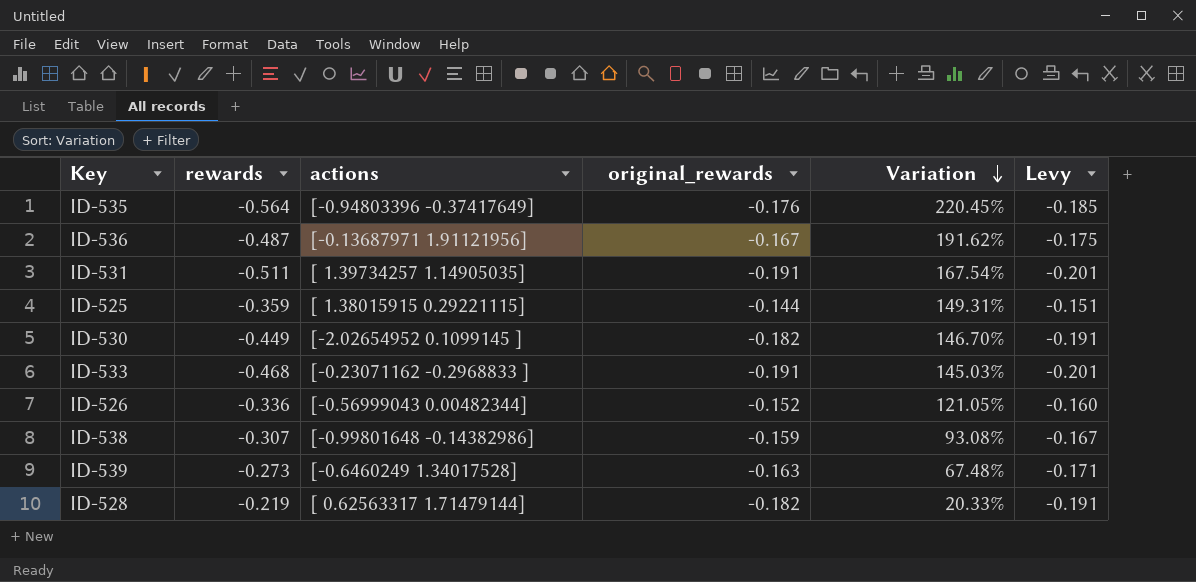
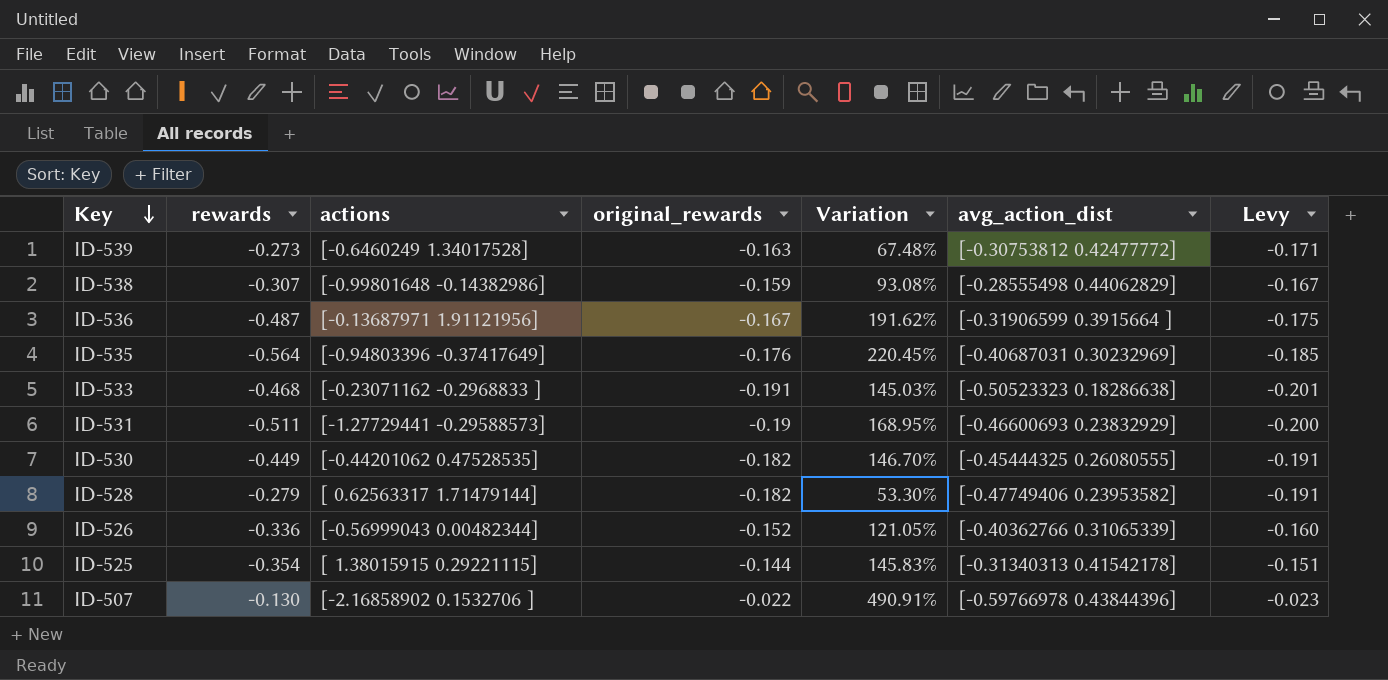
row order: Variation descending -> Key descending
column avg_action_dist | position: none -> 6
ID-531 | actions: [ 1.39734257 1.14905035] -> [-1.27729441 -0.29588573]
ID-531 | original_rewards: -0.191 -> -0.19
ID-531 | Variation: 167.54% -> 168.95%
ID-531 | Levy: -0.201 -> -0.200
ID-530 | actions: [-2.02654952 0.1099145 ] -> [-0.44201062 0.47528535]
ID-528 | rewards: -0.219 -> -0.279
ID-528 | Variation: 20.33% -> 53.30%
ID-525 | rewards: -0.359 -> -0.354
ID-525 | Variation: 149.31% -> 145.83%
row ID-507: none -> -0.130 | [-2.16858902 0.1532706 ] | -0.022 | 490.91% | [-0.59766978 0.43844396] | -0.023

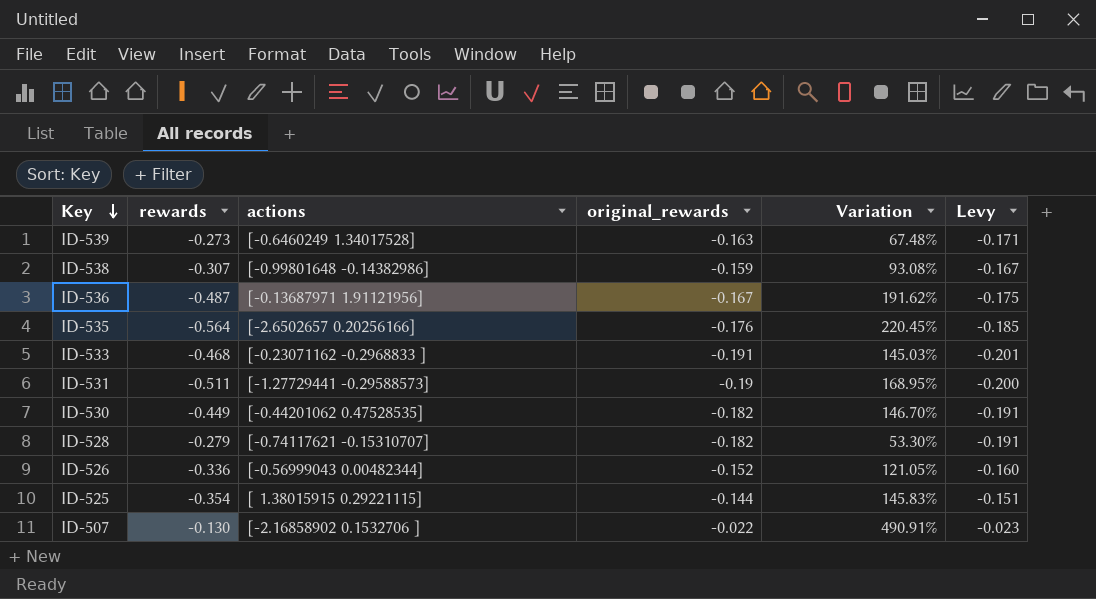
column avg_action_dist | position: 6 -> none
ID-535 | actions: [-0.94803396 -0.37417649] -> [-2.6502657 0.20256166]
ID-528 | actions: [ 0.62563317 1.71479144] -> [-0.74117621 -0.15310707]

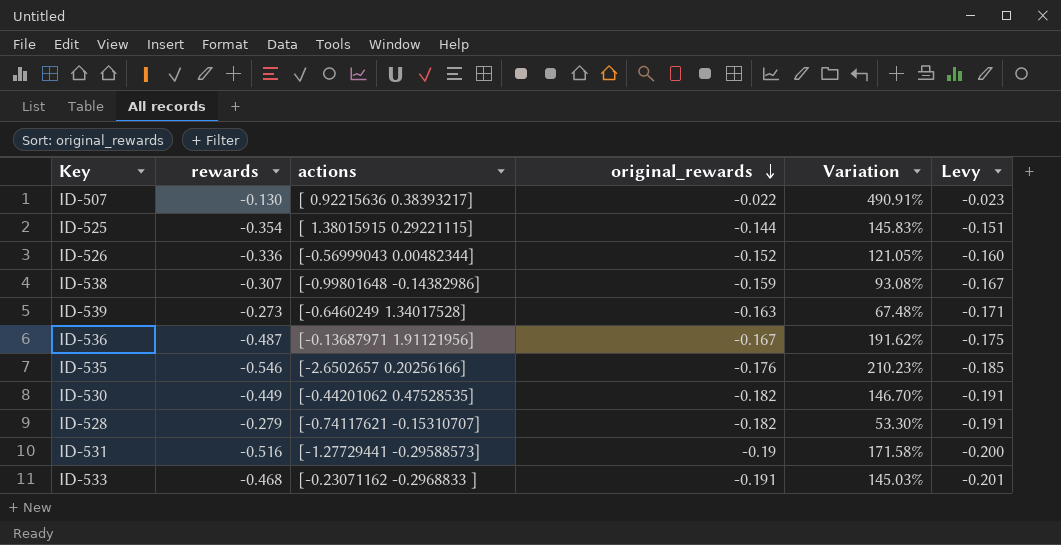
row order: Key descending -> original_rewards descending
ID-507 | actions: [-2.16858902 0.1532706 ] -> [ 0.92215636 0.38393217]
ID-535 | rewards: -0.564 -> -0.546
ID-535 | Variation: 220.45% -> 210.23%
ID-531 | rewards: -0.511 -> -0.516
ID-531 | Variation: 168.95% -> 171.58%

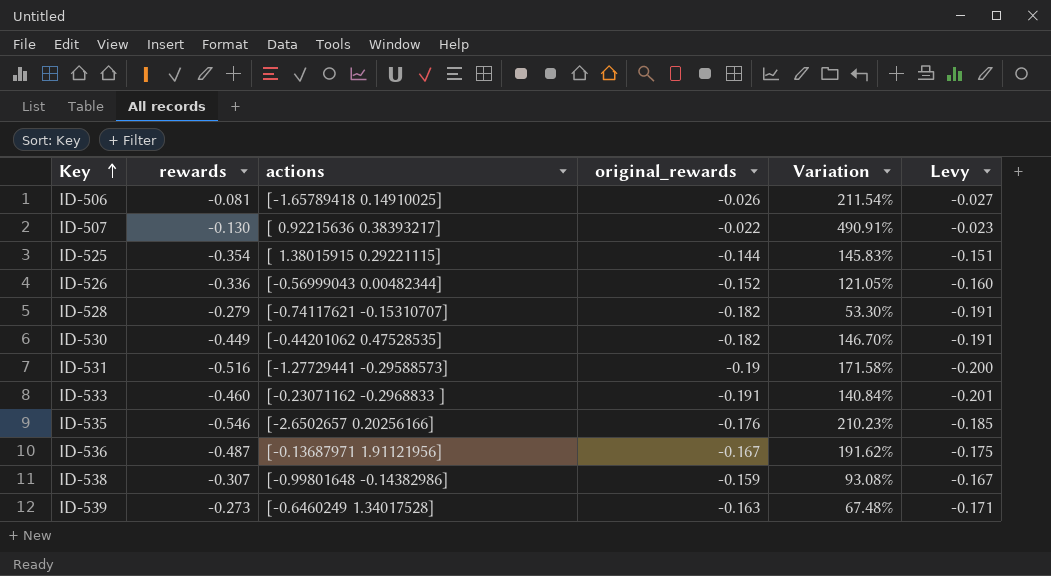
row order: original_rewards descending -> Key ascending
row ID-506: none -> -0.081 | [-1.65789418 0.14910025] | -0.026 | 211.54% | -0.027
ID-533 | rewards: -0.468 -> -0.460
ID-533 | Variation: 145.03% -> 140.84%

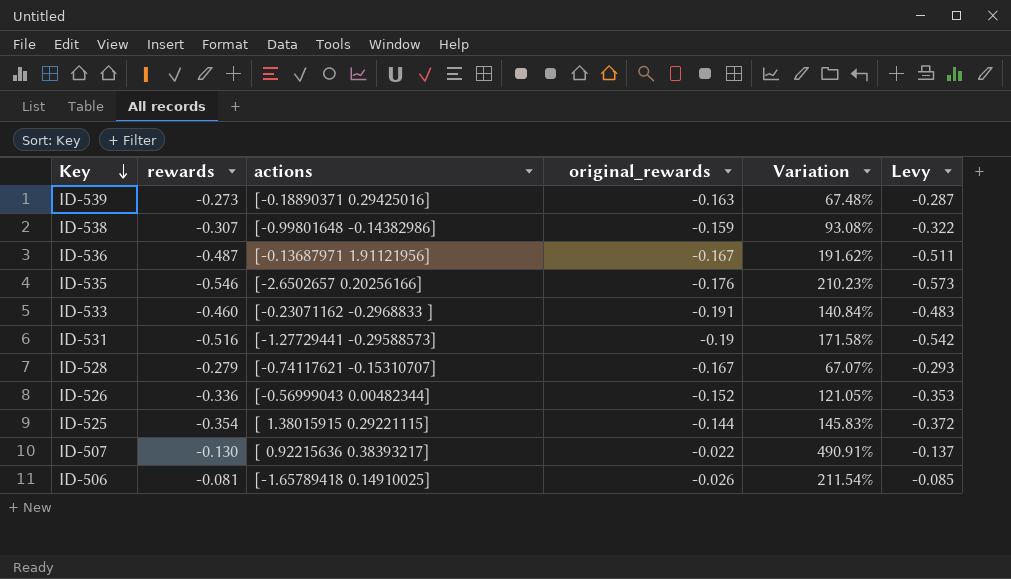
row order: Key ascending -> Key descending
column Levy | formula: [original_rewards] * 1.05 -> [rewards] * 1.05
row ID-530: -0.449 | [-0.44201062 0.47528535] | -0.182 | 146.70% | -0.191 -> none
ID-539 | actions: [-0.6460249 1.34017528] -> [-0.18890371 0.29425016]
ID-528 | original_rewards: -0.182 -> -0.167
ID-528 | Variation: 53.30% -> 67.07%

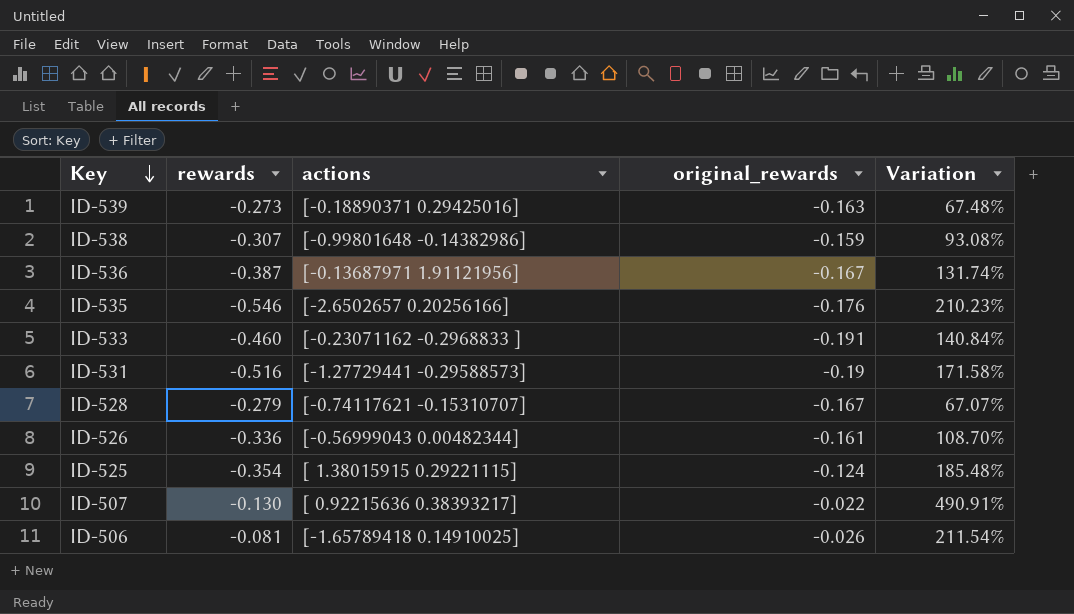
column Levy | formula: [rewards] * 1.05 -> none
ID-536 | rewards: -0.487 -> -0.387
ID-536 | Variation: 191.62% -> 131.74%
ID-526 | original_rewards: -0.152 -> -0.161
ID-526 | Variation: 121.05% -> 108.70%
ID-525 | original_rewards: -0.144 -> -0.124
ID-525 | Variation: 145.83% -> 185.48%

